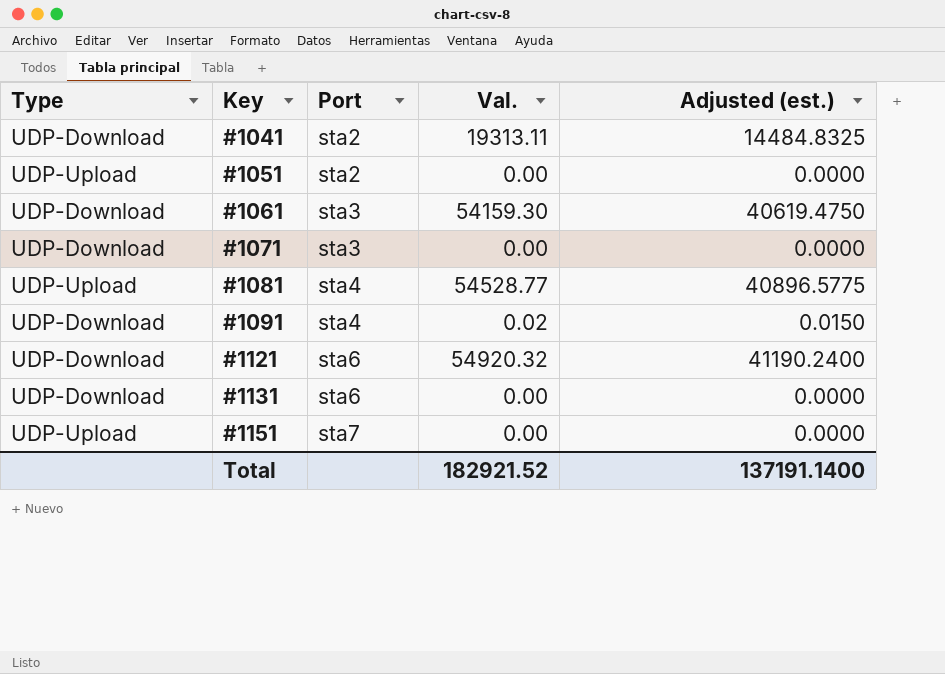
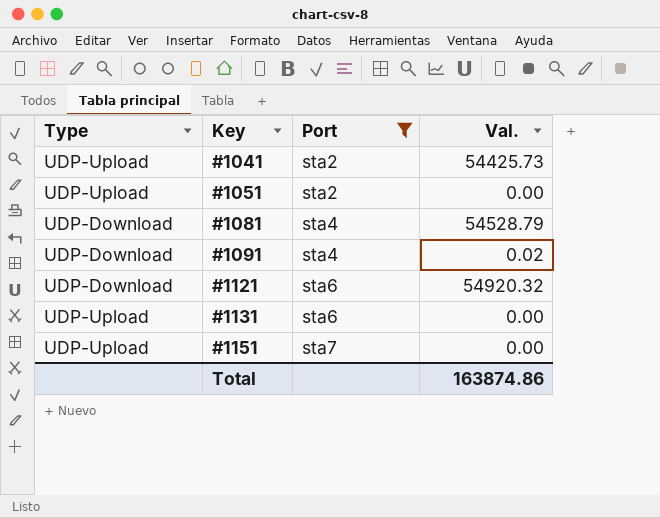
filter: none -> Port != sta3
column Adjusted (est.) | formula: [Val.] * 0.75 -> none
#1041 | Type: UDP-Download -> UDP-Upload
#1041 | Val.: 19313.11 -> 54425.73
#1081 | Type: UDP-Upload -> UDP-Download
#1081 | Val.: 54528.77 -> 54528.79
#1131 | Type: UDP-Download -> UDP-Upload
Total | Val.: 182921.52 -> 163874.86

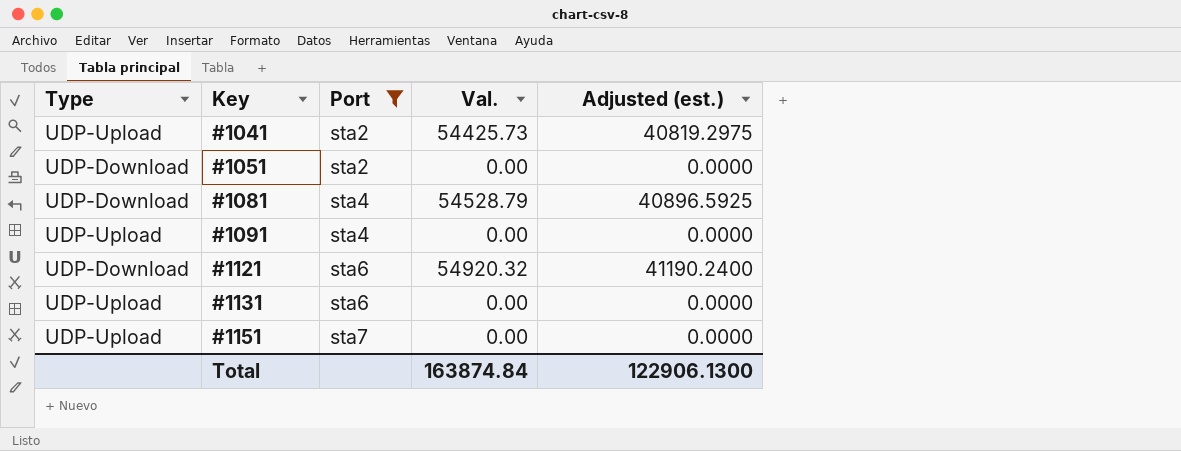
column Adjusted (est.) | formula: none -> [Val.] * 0.75
#1051 | Type: UDP-Upload -> UDP-Download
#1091 | Type: UDP-Download -> UDP-Upload
#1091 | Val.: 0.02 -> 0.00
Total | Val.: 163874.86 -> 163874.84

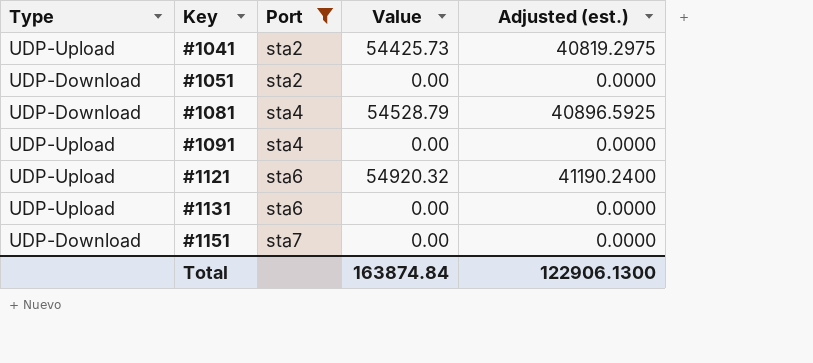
column name: Val. -> Value
#1121 | Type: UDP-Download -> UDP-Upload
#1151 | Type: UDP-Upload -> UDP-Download

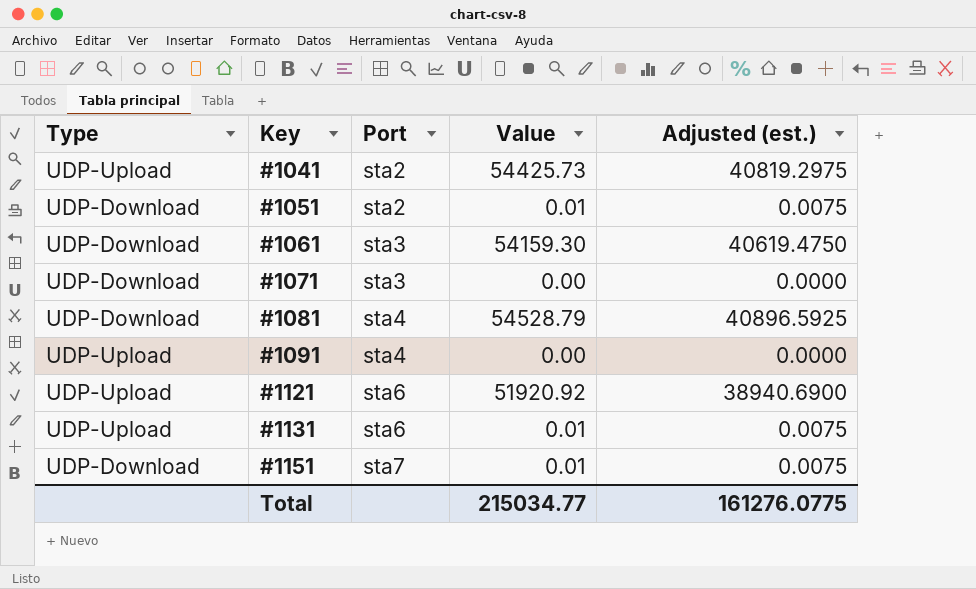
filter: Port != sta3 -> none
#1051 | Value: 0.00 -> 0.01
#1051 | Adjusted (est.): 0.0000 -> 0.0075
#1121 | Value: 54920.32 -> 51920.92
#1121 | Adjusted (est.): 41190.2400 -> 38940.6900
#1131 | Value: 0.00 -> 0.01
#1131 | Adjusted (est.): 0.0000 -> 0.0075
#1151 | Value: 0.00 -> 0.01
#1151 | Adjusted (est.): 0.0000 -> 0.0075
Total | Value: 163874.84 -> 215034.77
Total | Adjusted (est.): 122906.1300 -> 161276.0775

